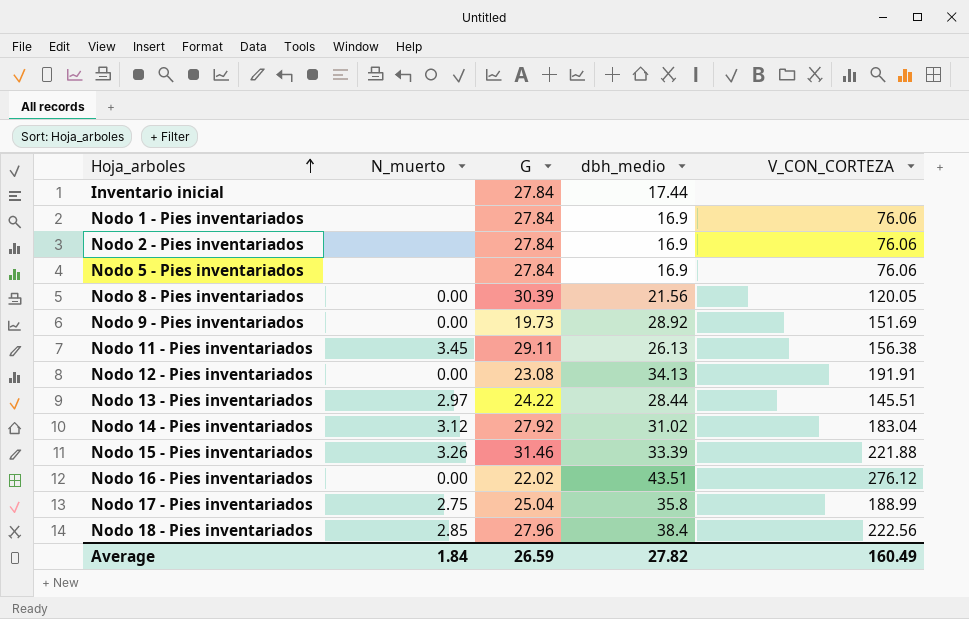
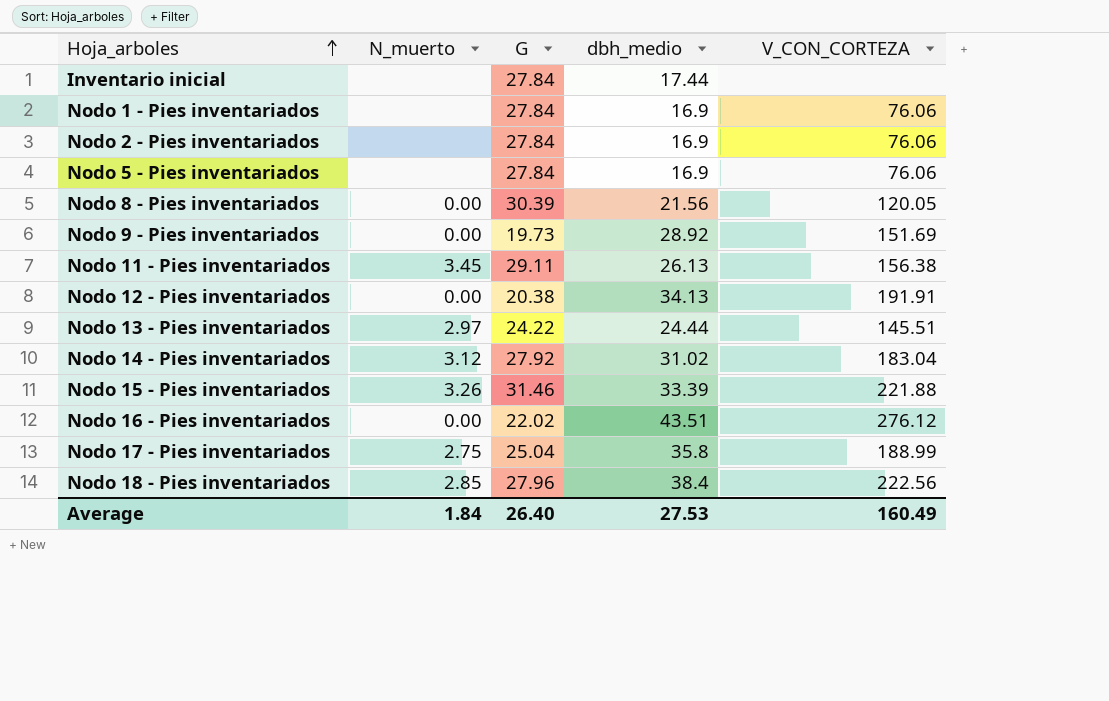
Nodo 12 - Pies inventariados | G: 23.08 -> 20.38
Nodo 13 - Pies inventariados | dbh_medio: 28.44 -> 24.44
Average | G: 26.59 -> 26.40
Average | dbh_medio: 27.82 -> 27.53

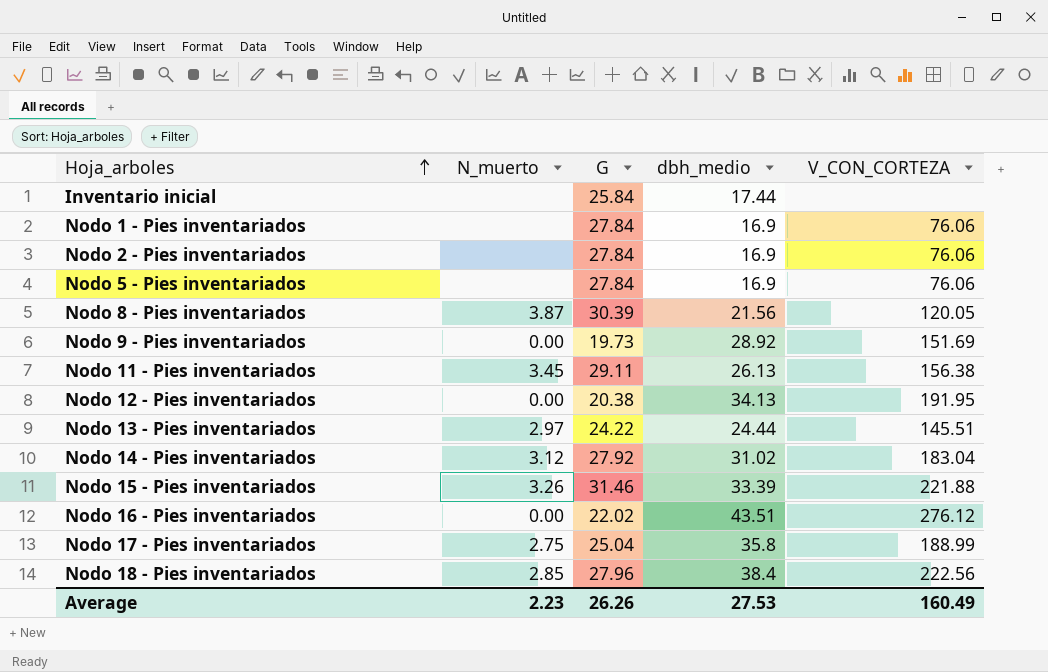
Inventario inicial | G: 27.84 -> 25.84
Nodo 8 - Pies inventariados | N_muerto: 0.00 -> 3.87
Nodo 12 - Pies inventariados | V_CON_CORTEZA: 191.91 -> 191.95
Average | N_muerto: 1.84 -> 2.23
Average | G: 26.40 -> 26.26

